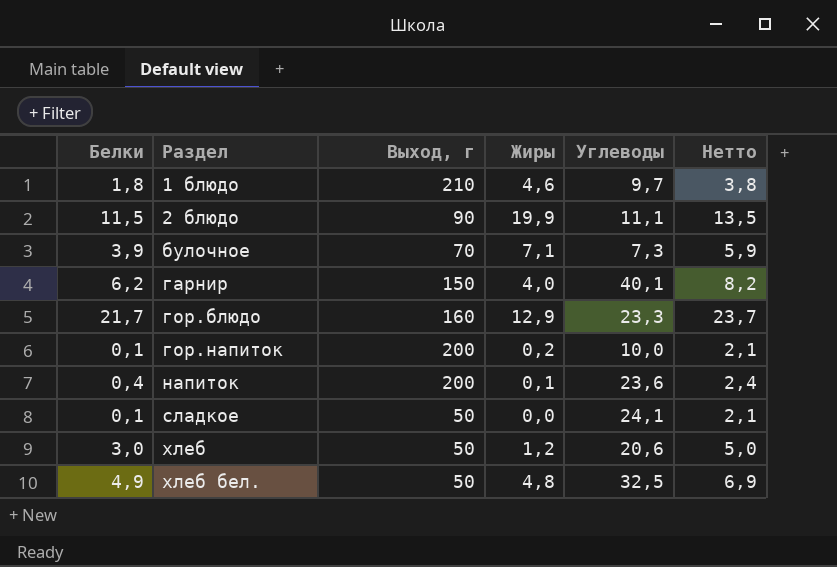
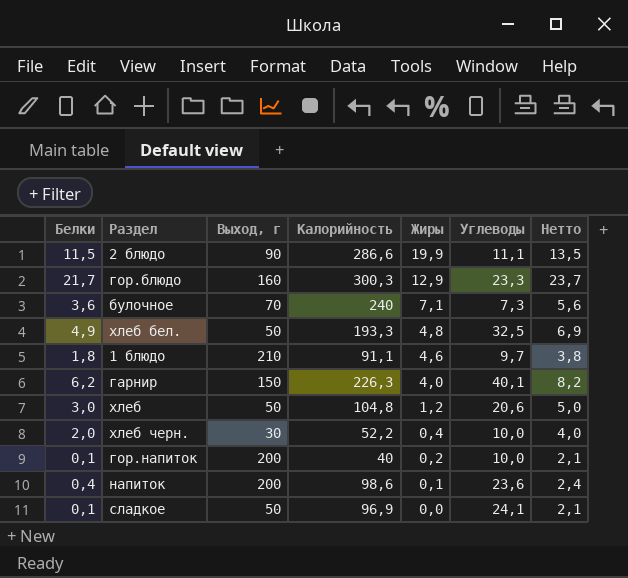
row order: Раздел ascending -> Жиры descending
column Калорийность | position: none -> 4
булочное | Белки: 3,9 -> 3,6
булочное | Нетто: 5,9 -> 5,6
row хлеб черн.: none -> 2,0 | 30 | 52,2 | 0,4 | 10,0 | 4,0

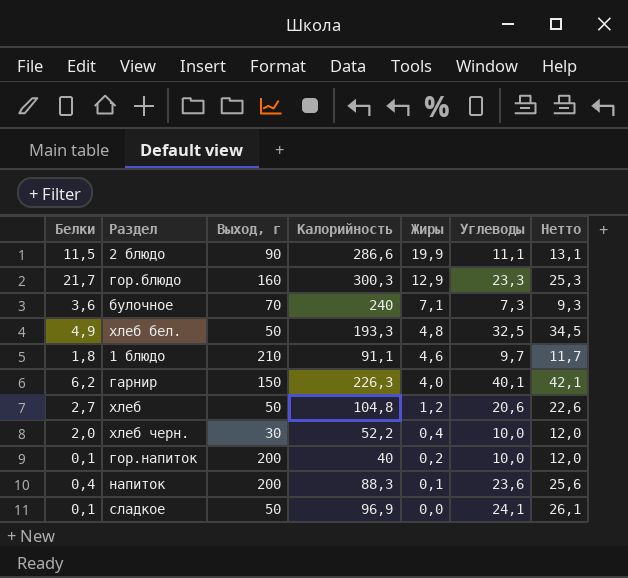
column Нетто | formula: [Белки] + 2 -> [Углеводы] + 2
хлеб | Белки: 3,0 -> 2,7
напиток | Калорийность: 98,6 -> 88,3

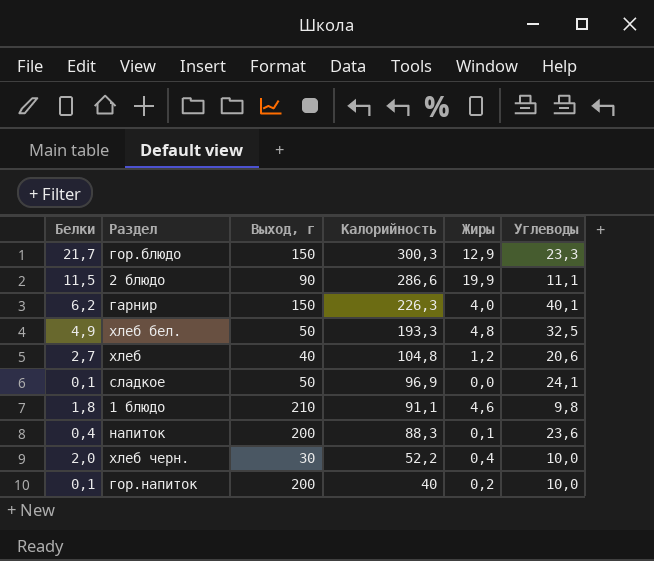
row order: Жиры descending -> Калорийность descending
column Нетто | formula: [Углеводы] + 2 -> none
row булочное: 3,6 | 70 | 240 | 7,1 | 7,3 | 9,3 -> none
гор.блюдо | Выход, г: 160 -> 150
хлеб | Выход, г: 50 -> 40
1 блюдо | Углеводы: 9,7 -> 9,8

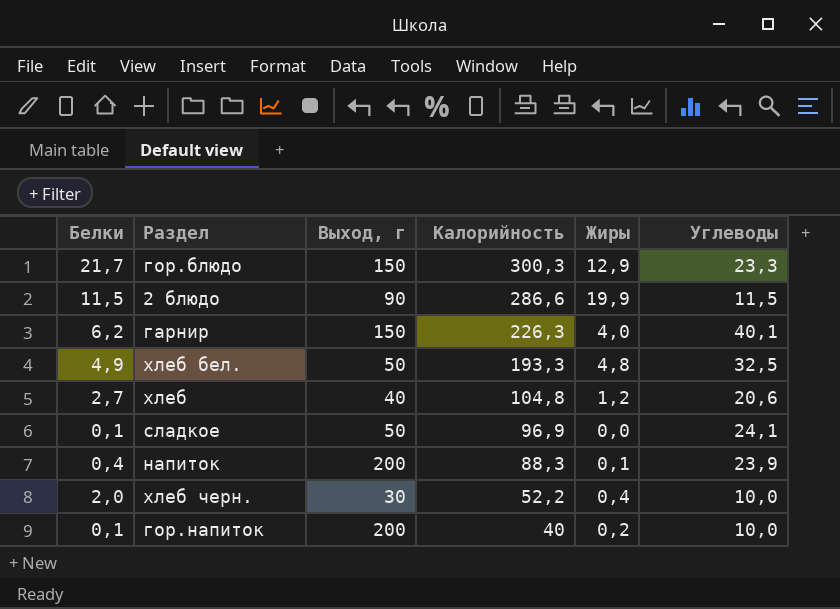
row 1 блюдо: 1,8 | 210 | 91,1 | 4,6 | 9,8 -> none
2 блюдо | Углеводы: 11,1 -> 11,5
напиток | Углеводы: 23,6 -> 23,9

